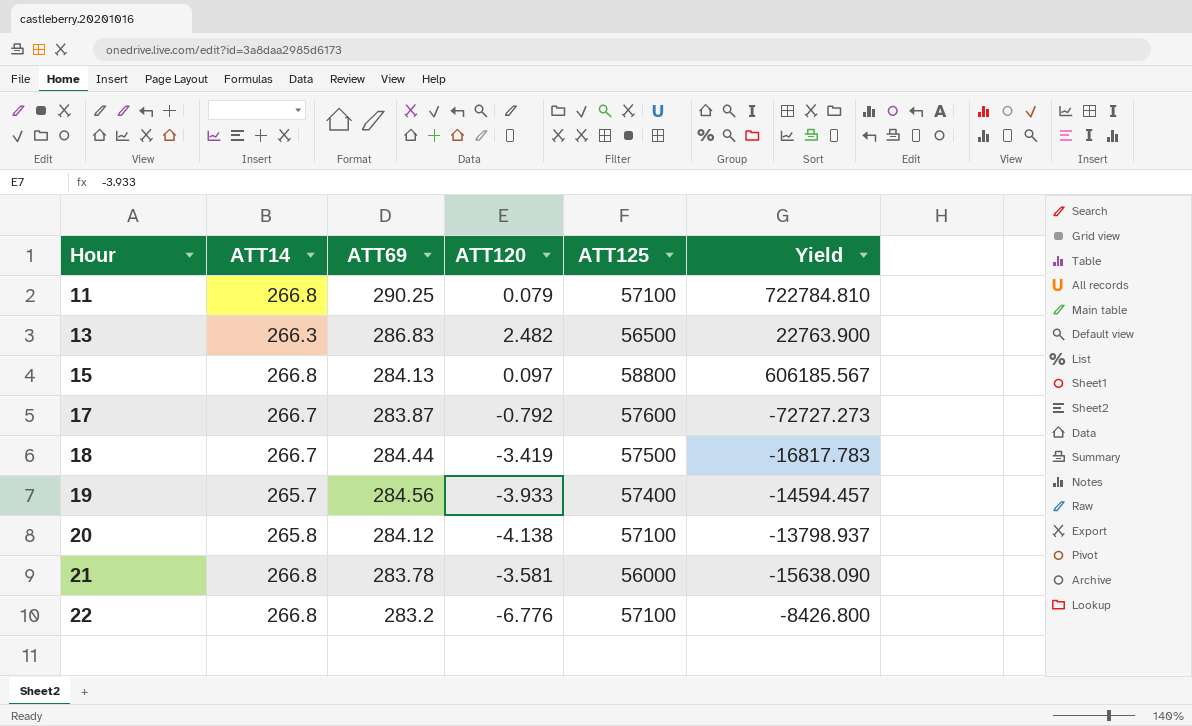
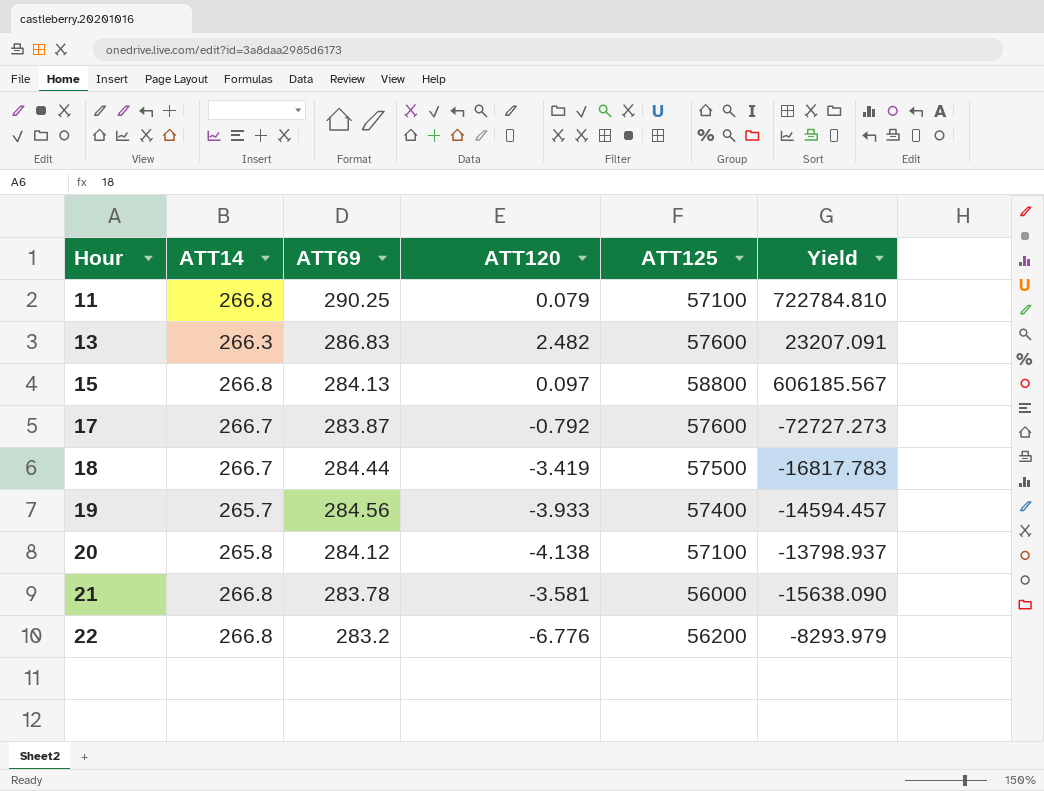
13 | ATT125: 56500 -> 57600
13 | Yield: 22763.900 -> 23207.091
22 | ATT125: 57100 -> 56200
22 | Yield: -8426.800 -> -8293.979

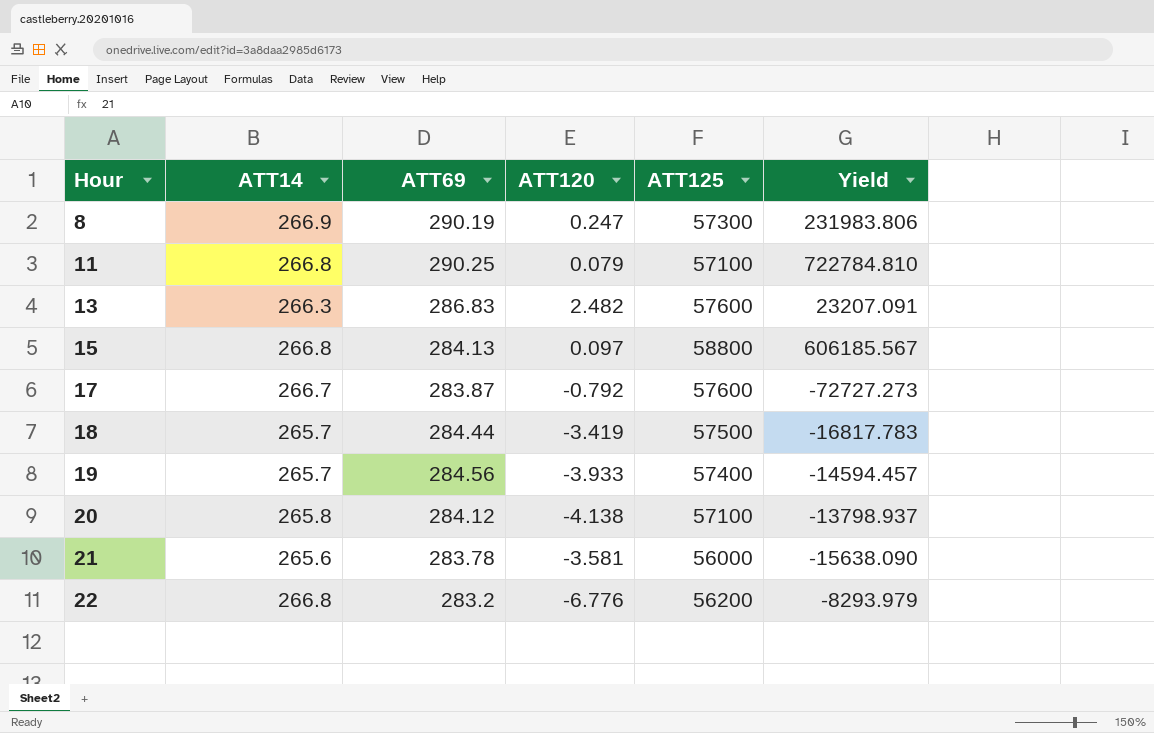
row 8: none -> 266.9 | 290.19 | 0.247 | 57300 | 231983.806
18 | ATT14: 266.7 -> 265.7
21 | ATT14: 266.8 -> 265.6

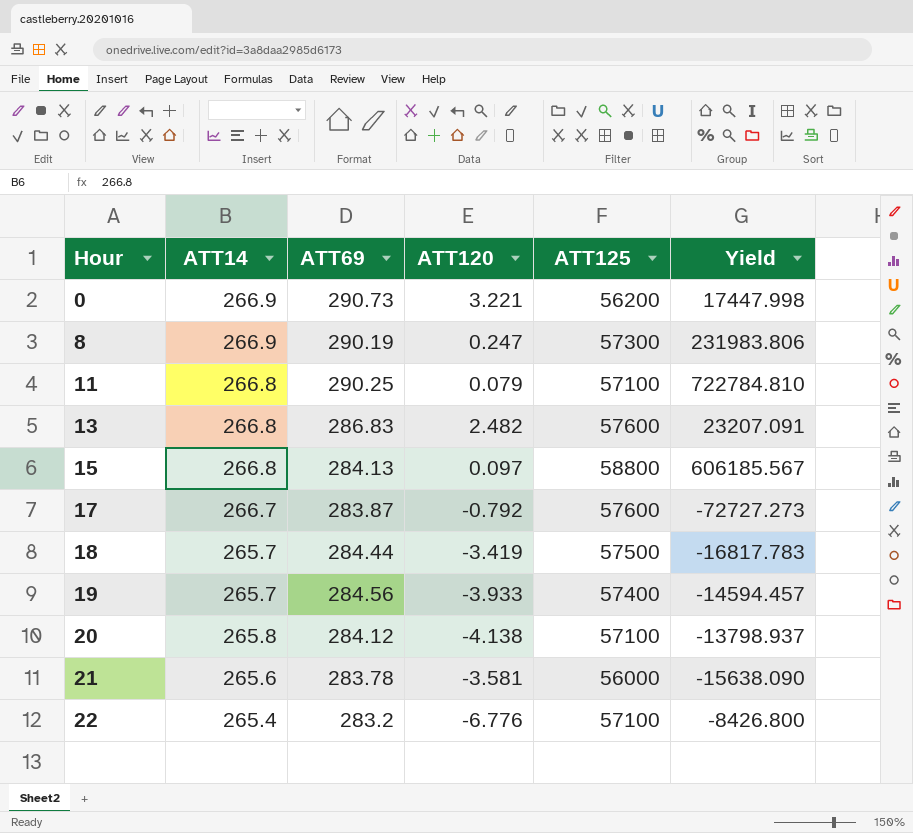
row 0: none -> 266.9 | 290.73 | 3.221 | 56200 | 17447.998
13 | ATT14: 266.3 -> 266.8
22 | ATT14: 266.8 -> 265.4
22 | ATT125: 56200 -> 57100
22 | Yield: -8293.979 -> -8426.800

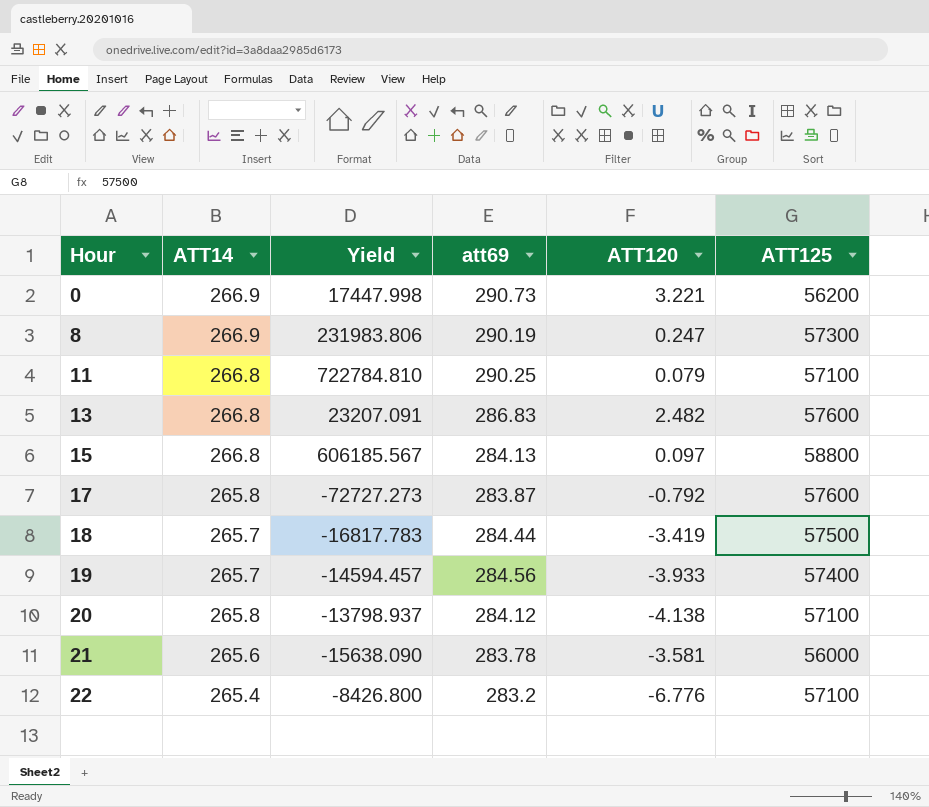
column Yield | position: 6 -> 3
column name: ATT69 -> att69
17 | ATT14: 266.7 -> 265.8

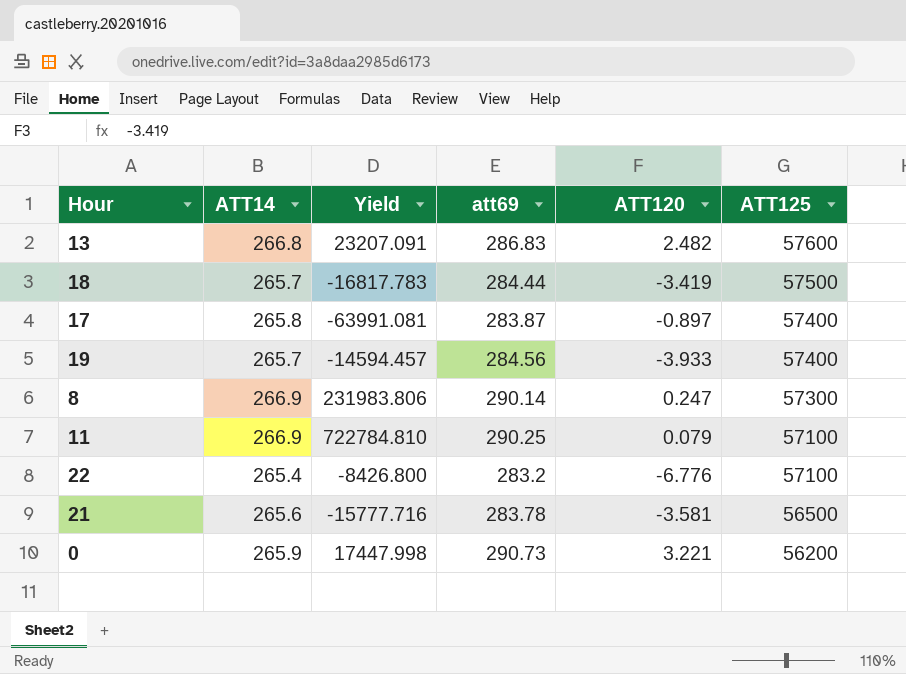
row order: Hour ascending -> ATT125 descending
row 15: 266.8 | 606185.567 | 284.13 | 0.097 | 58800 -> none
row 20: 265.8 | -13798.937 | 284.12 | -4.138 | 57100 -> none
17 | Yield: -72727.273 -> -63991.081
17 | ATT120: -0.792 -> -0.897
17 | ATT125: 57600 -> 57400
8 | att69: 290.19 -> 290.14
11 | ATT14: 266.8 -> 266.9
21 | Yield: -15638.090 -> -15777.716
21 | ATT125: 56000 -> 56500
0 | ATT14: 266.9 -> 265.9

